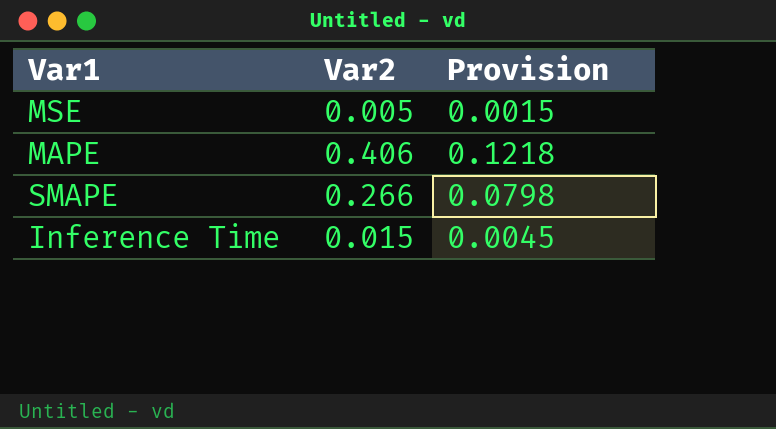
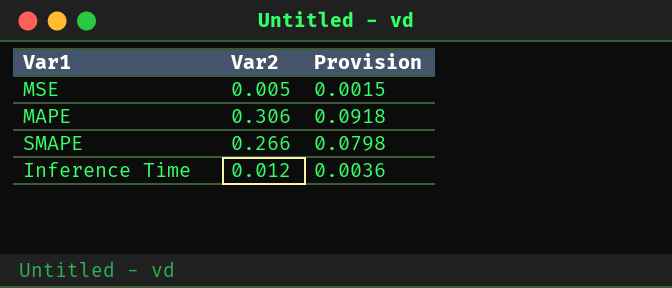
MAPE | Var2: 0.406 -> 0.306
MAPE | Provision: 0.1218 -> 0.0918
Inference Time | Var2: 0.015 -> 0.012
Inference Time | Provision: 0.0045 -> 0.0036

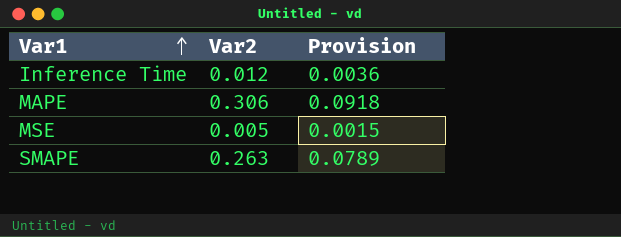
row order: none -> Var1 ascending
SMAPE | Var2: 0.266 -> 0.263
SMAPE | Provision: 0.0798 -> 0.0789

